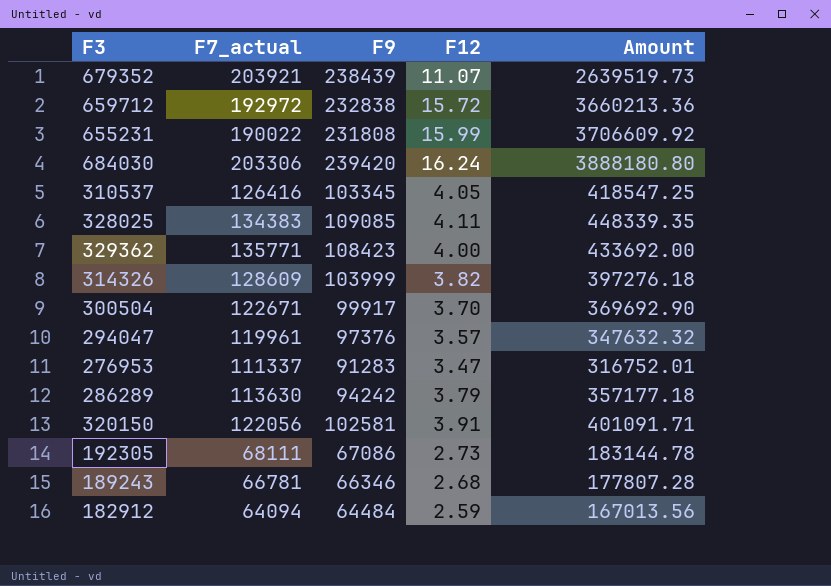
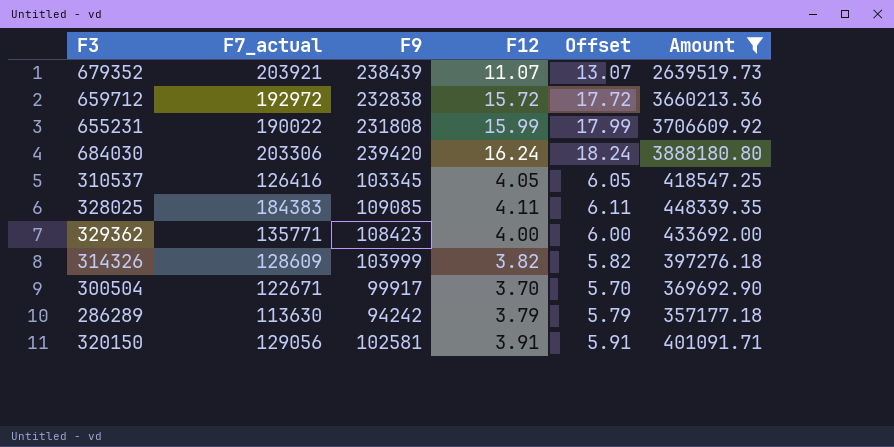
filter: none -> Amount >= 357177.18
column Offset | formula: none -> [F12] + 2
328025 | F7_actual: 134383 -> 184383
320150 | F7_actual: 122056 -> 129056

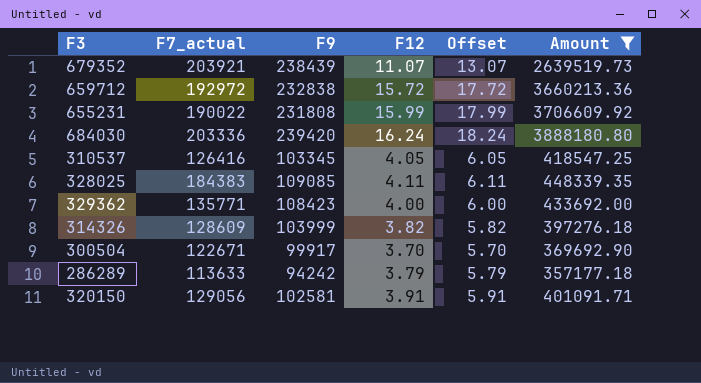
684030 | F7_actual: 203306 -> 203336
286289 | F7_actual: 113630 -> 113633

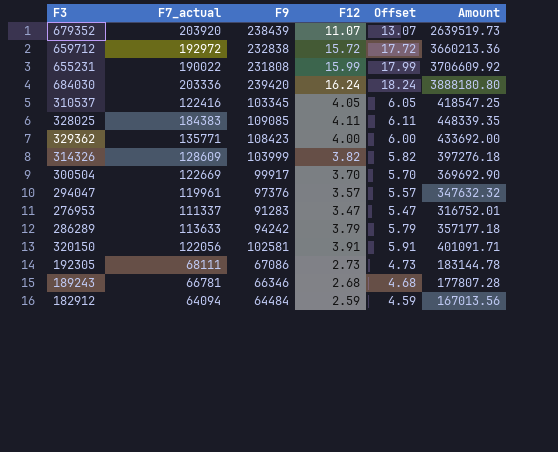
filter: Amount >= 357177.18 -> none
679352 | F7_actual: 203921 -> 203920
310537 | F7_actual: 126416 -> 122416
300504 | F7_actual: 122671 -> 122669
320150 | F7_actual: 129056 -> 122056

